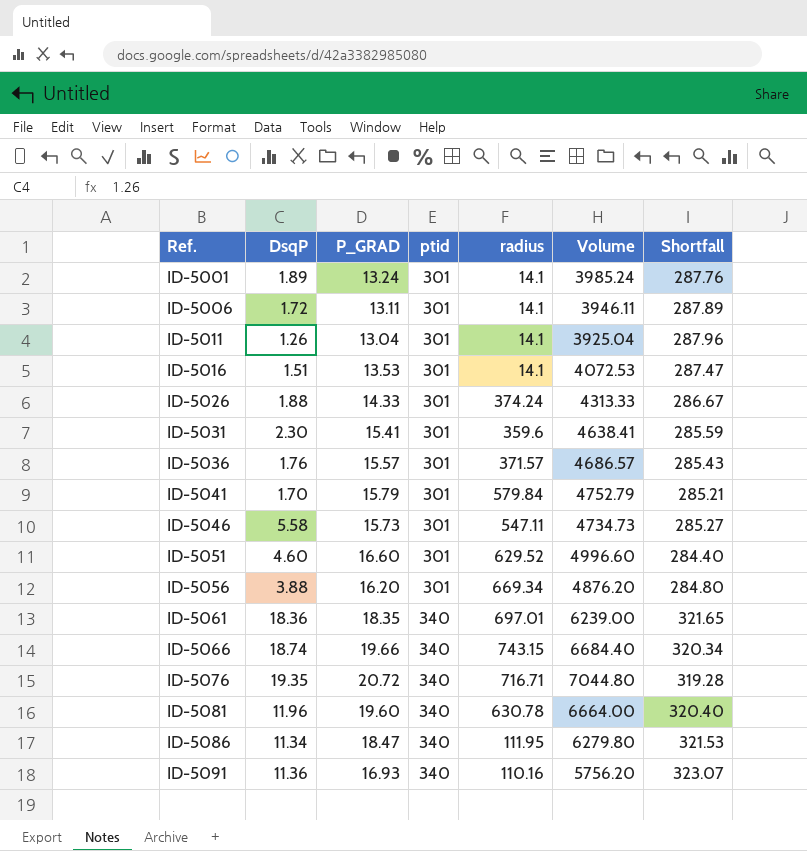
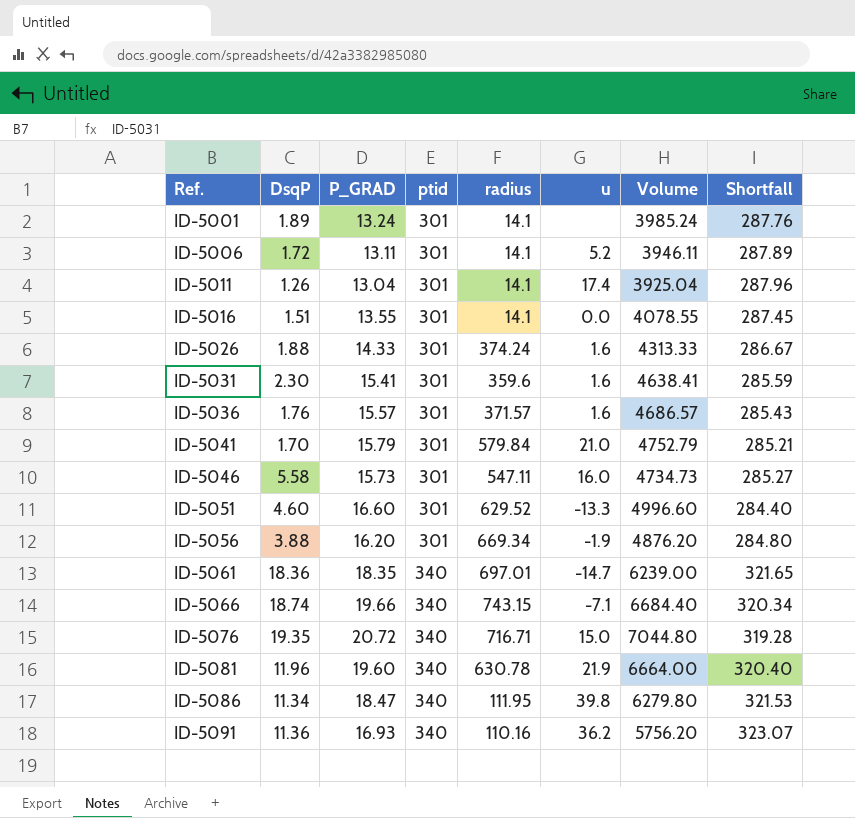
column u | position: none -> 6
ID-5016 | P_GRAD: 13.53 -> 13.55
ID-5016 | Volume: 4072.53 -> 4078.55
ID-5016 | Shortfall: 287.47 -> 287.45

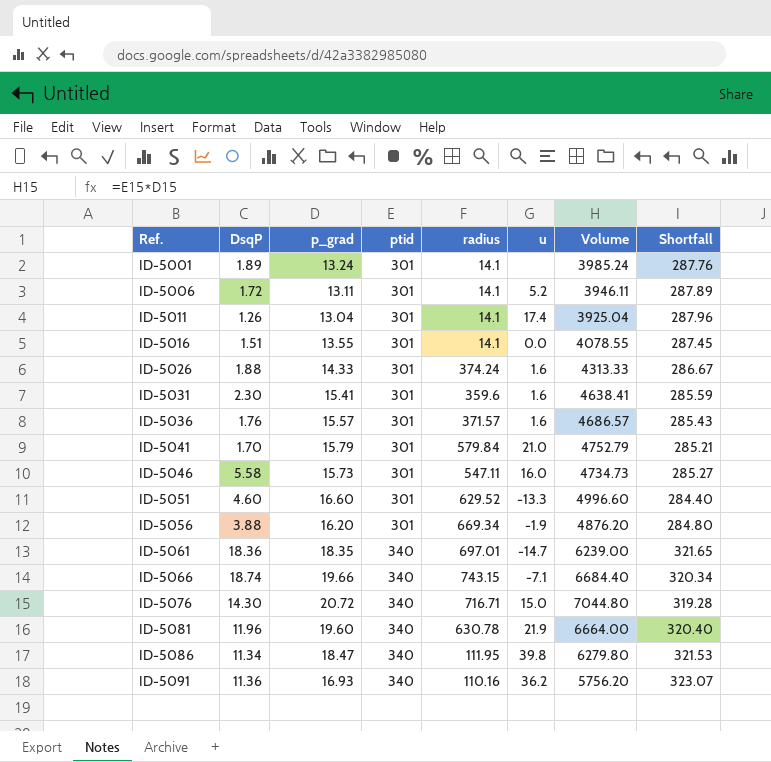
column name: P_GRAD -> p_grad
ID-5076 | DsqP: 19.35 -> 14.30

